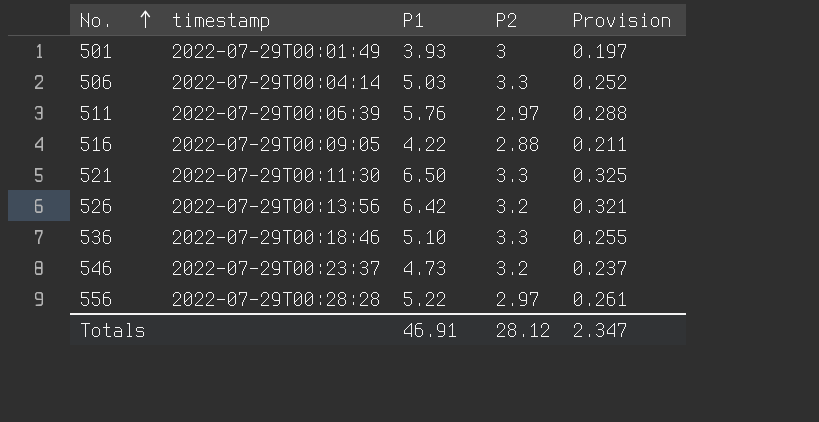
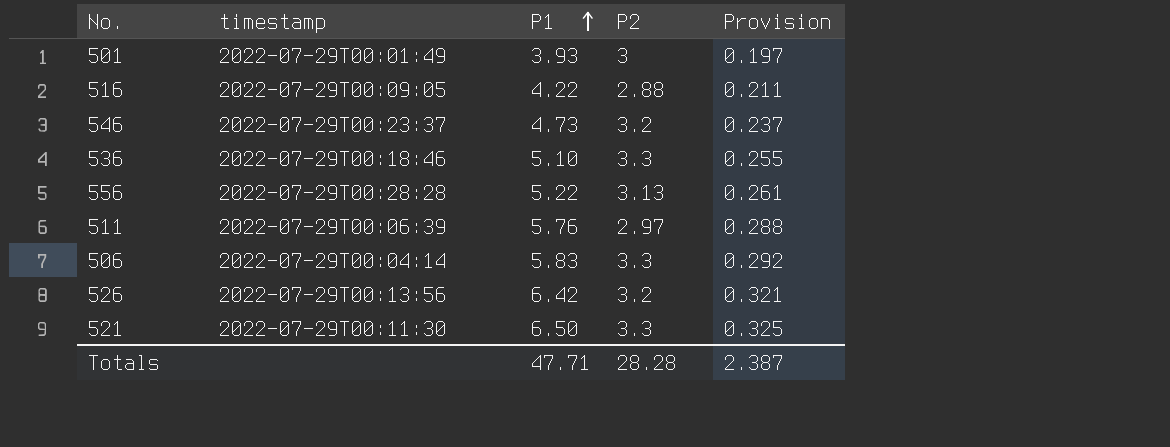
row order: No. ascending -> P1 ascending
556 | P2: 2.97 -> 3.13
506 | P1: 5.03 -> 5.83
506 | Provision: 0.252 -> 0.292
Totals | P1: 46.91 -> 47.71
Totals | P2: 28.12 -> 28.28
Totals | Provision: 2.347 -> 2.387

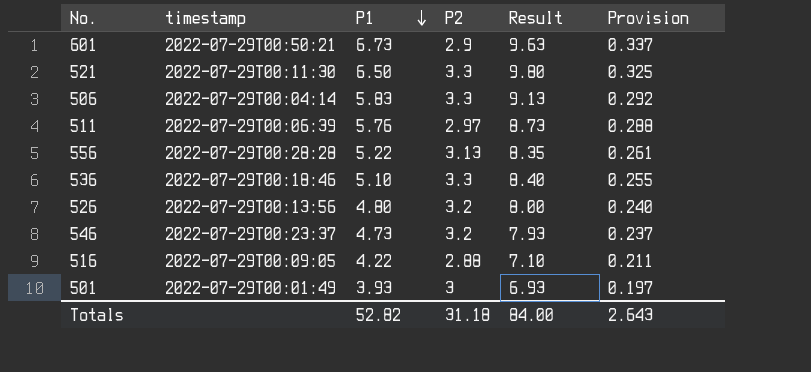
row order: P1 ascending -> P1 descending
column Result | formula: none -> [P1] + [P2]
row 601: none -> 2022-07-29T00:50:21 | 6.73 | 2.9 | 9.63 | 0.337
526 | P1: 6.42 -> 4.80
526 | Provision: 0.321 -> 0.240
Totals | P1: 47.71 -> 52.82
Totals | P2: 28.28 -> 31.18
Totals | Provision: 2.387 -> 2.643

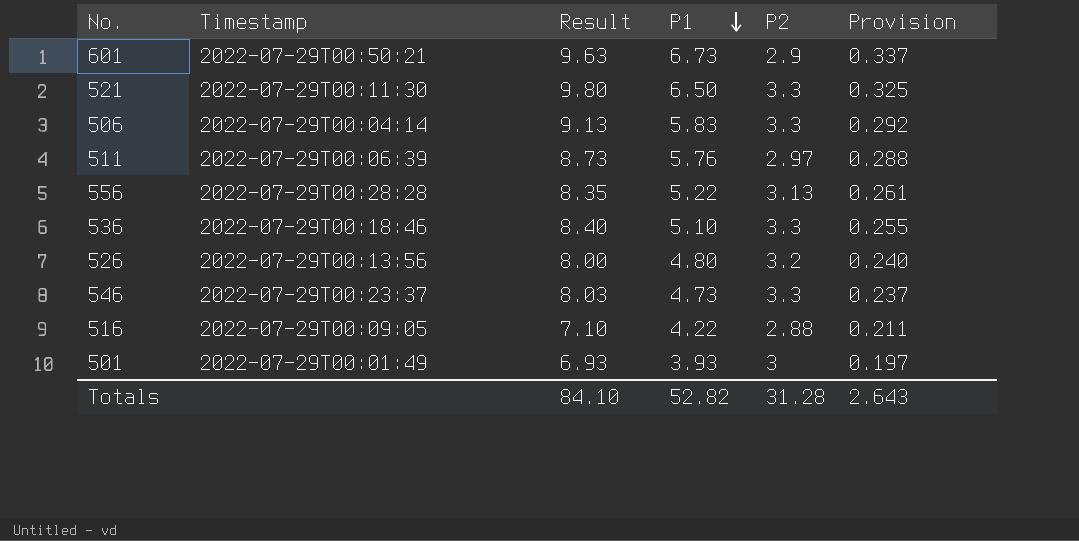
column name: timestamp -> Timestamp
column Result | position: 5 -> 3
546 | Result: 7.93 -> 8.03
546 | P2: 3.2 -> 3.3
Totals | Result: 84.00 -> 84.10
Totals | P2: 31.18 -> 31.28

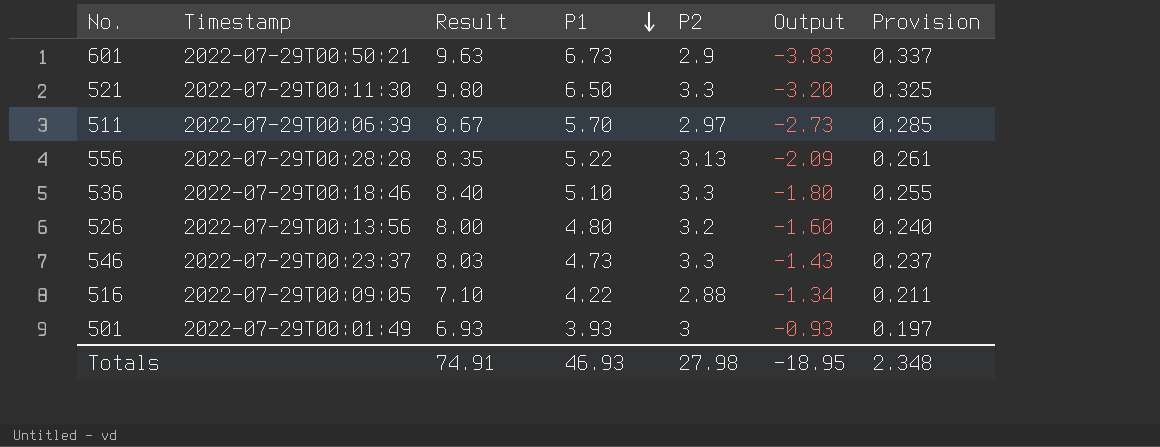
column Output | formula: none -> [P2] - [P1]
row 506: 2022-07-29T00:04:14 | 9.13 | 5.83 | 3.3 | 0.292 -> none
511 | Result: 8.73 -> 8.67
511 | P1: 5.76 -> 5.70
511 | Provision: 0.288 -> 0.285
Totals | Result: 84.10 -> 74.91
Totals | P1: 52.82 -> 46.93
Totals | P2: 31.28 -> 27.98
Totals | Provision: 2.643 -> 2.348

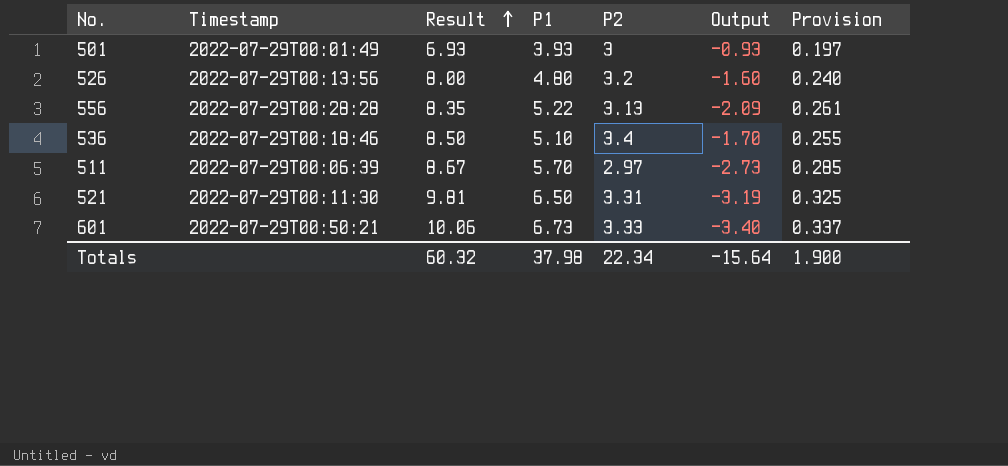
row order: P1 descending -> Result ascending
row 546: 2022-07-29T00:23:37 | 8.03 | 4.73 | 3.3 | -1.43 | 0.237 -> none
row 516: 2022-07-29T00:09:05 | 7.10 | 4.22 | 2.88 | -1.34 | 0.211 -> none
536 | Result: 8.40 -> 8.50
536 | P2: 3.3 -> 3.4
536 | Output: -1.80 -> -1.70
521 | Result: 9.80 -> 9.81
521 | P2: 3.3 -> 3.31
521 | Output: -3.20 -> -3.19
601 | Result: 9.63 -> 10.06
601 | P2: 2.9 -> 3.33
601 | Output: -3.83 -> -3.40
Totals | Result: 74.91 -> 60.32
Totals | P1: 46.93 -> 37.98
Totals | P2: 27.98 -> 22.34
Totals | Output: -18.95 -> -15.64
Totals | Provision: 2.348 -> 1.900

